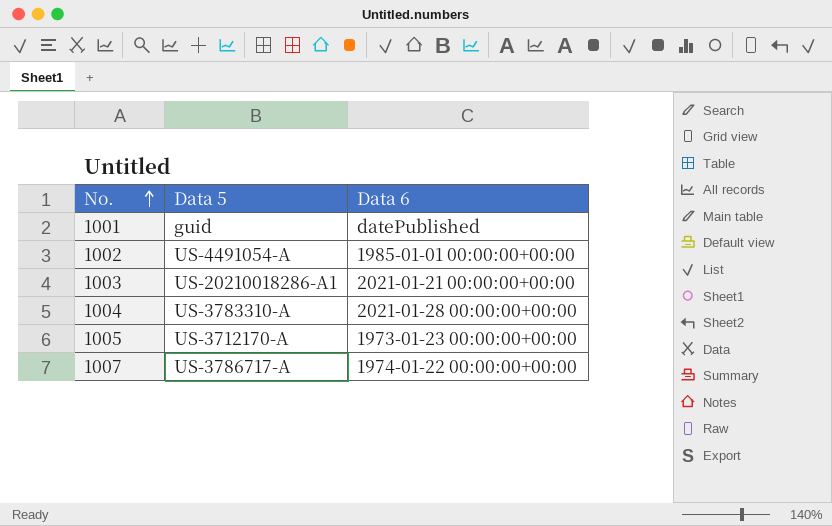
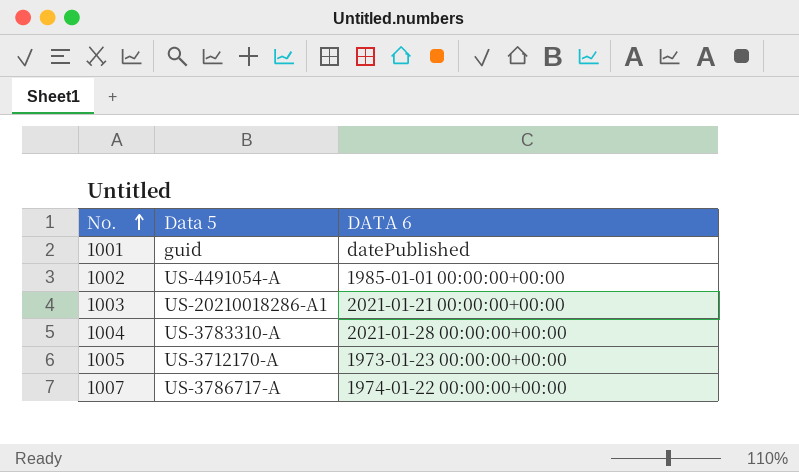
column name: Data 6 -> DATA 6

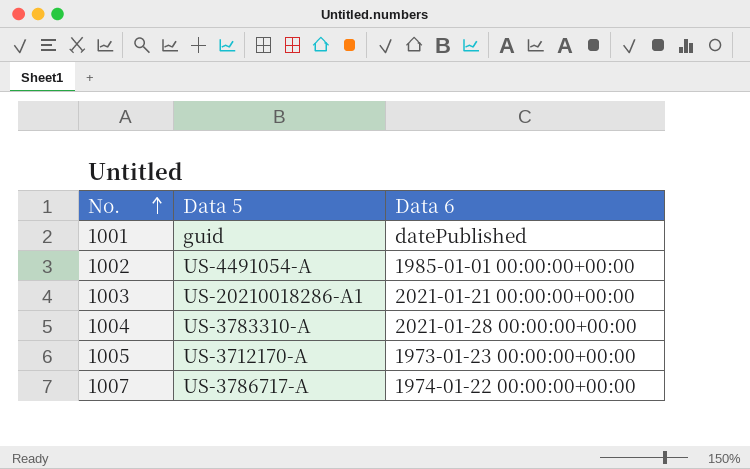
column name: DATA 6 -> Data 6

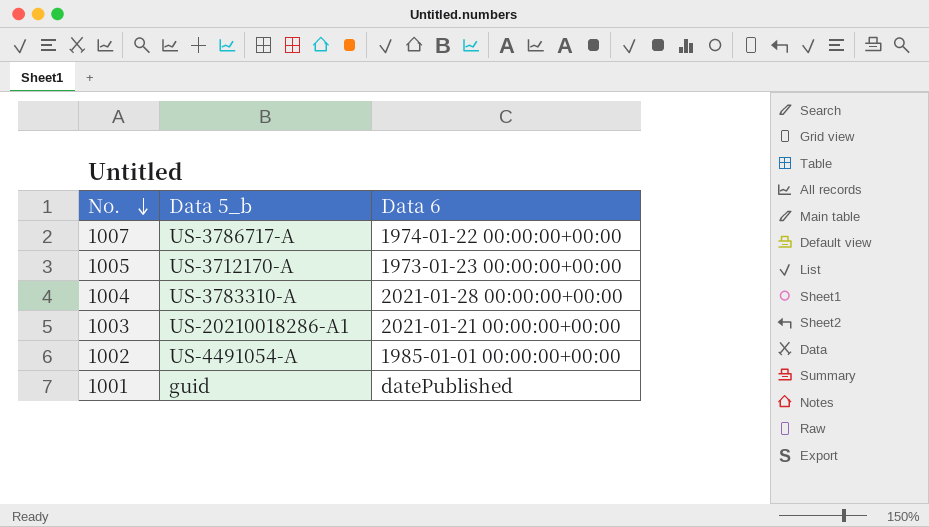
row order: No. ascending -> No. descending
column name: Data 5 -> Data 5_b

